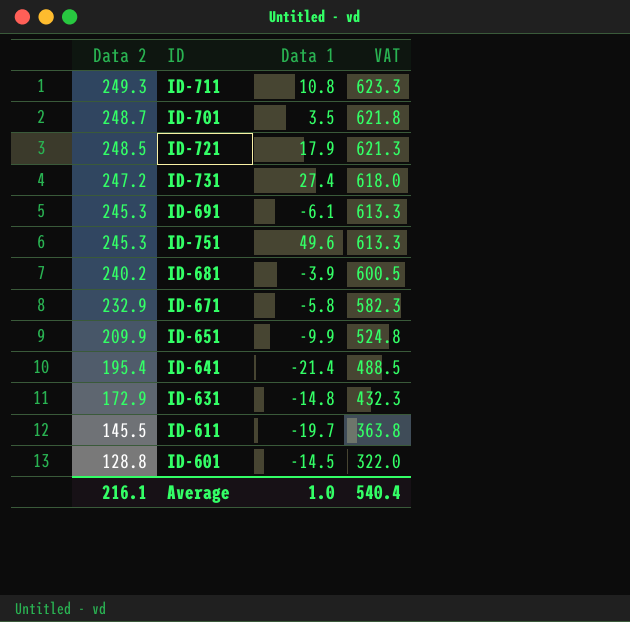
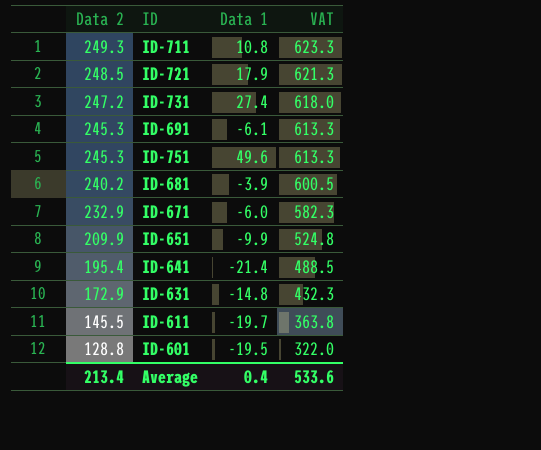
row ID-701: 248.7 | 3.5 | 621.8 -> none
ID-671 | Data 1: -5.8 -> -6.0
ID-601 | Data 1: -14.5 -> -19.5
Average | Data 2: 216.1 -> 213.4
Average | Data 1: 1.0 -> 0.4
Average | VAT: 540.4 -> 533.6

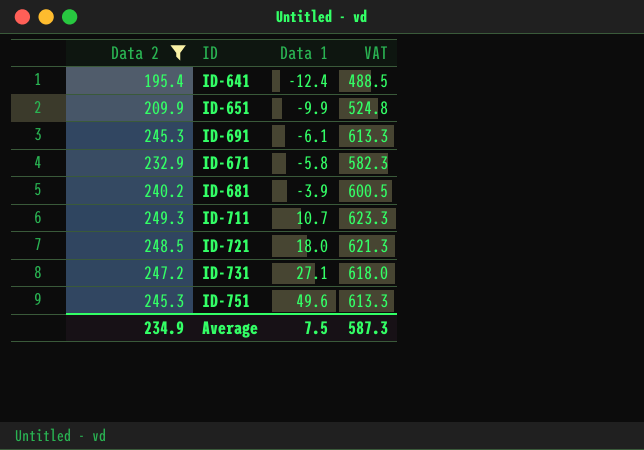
filter: none -> Data 2 >= 195.4
row order: Data 2 descending -> Data 1 ascending
ID-641 | Data 1: -21.4 -> -12.4
ID-671 | Data 1: -6.0 -> -5.8
ID-711 | Data 1: 10.8 -> 10.7
ID-721 | Data 1: 17.9 -> 18.0
ID-731 | Data 1: 27.4 -> 27.1
Average | Data 2: 213.4 -> 234.9
Average | Data 1: 0.4 -> 7.5
Average | VAT: 533.6 -> 587.3

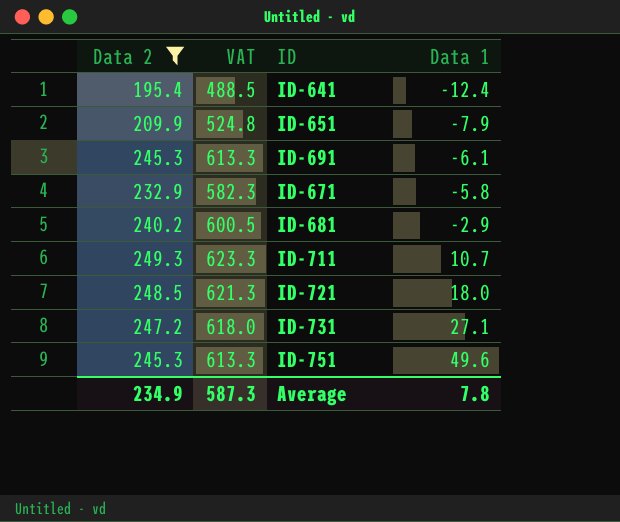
column VAT | position: 4 -> 2
ID-651 | Data 1: -9.9 -> -7.9
ID-681 | Data 1: -3.9 -> -2.9
Average | Data 1: 7.5 -> 7.8

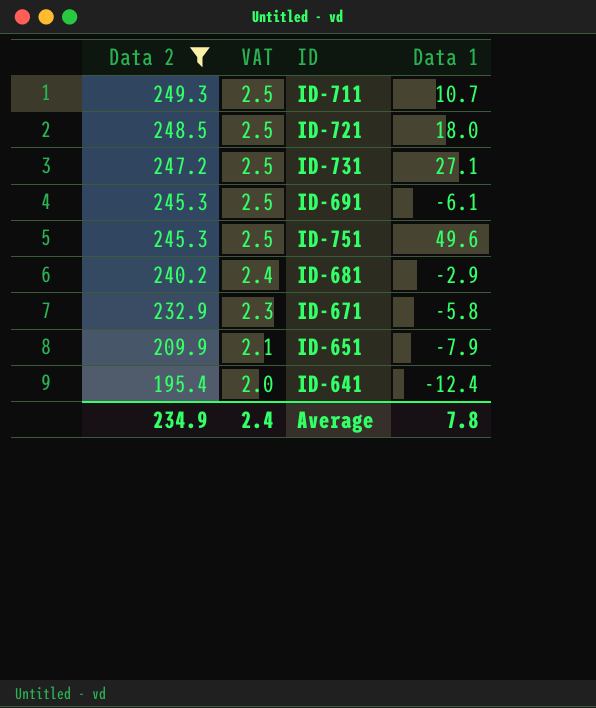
row order: Data 1 ascending -> Data 2 descending
column VAT | formula: [Data 2] * 2.5 -> [Data 2] * 0.01
Average | VAT: 587.3 -> 2.4

